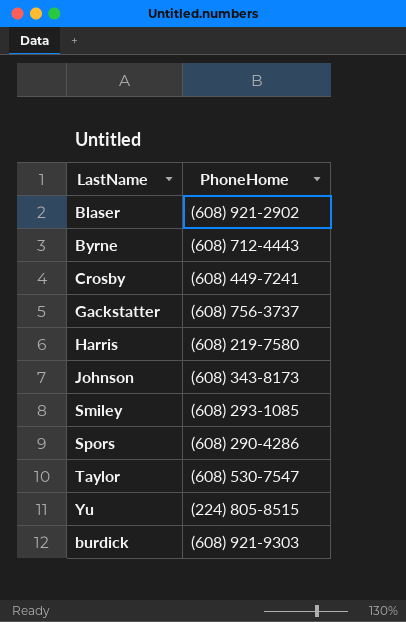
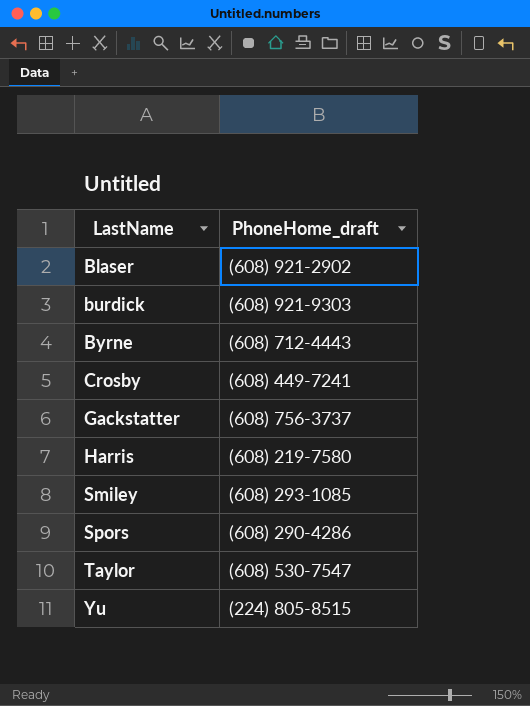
row order: none -> LastName ascending
column name: PhoneHome -> PhoneHome_draft
row Johnson: (608) 343-8173 -> none

